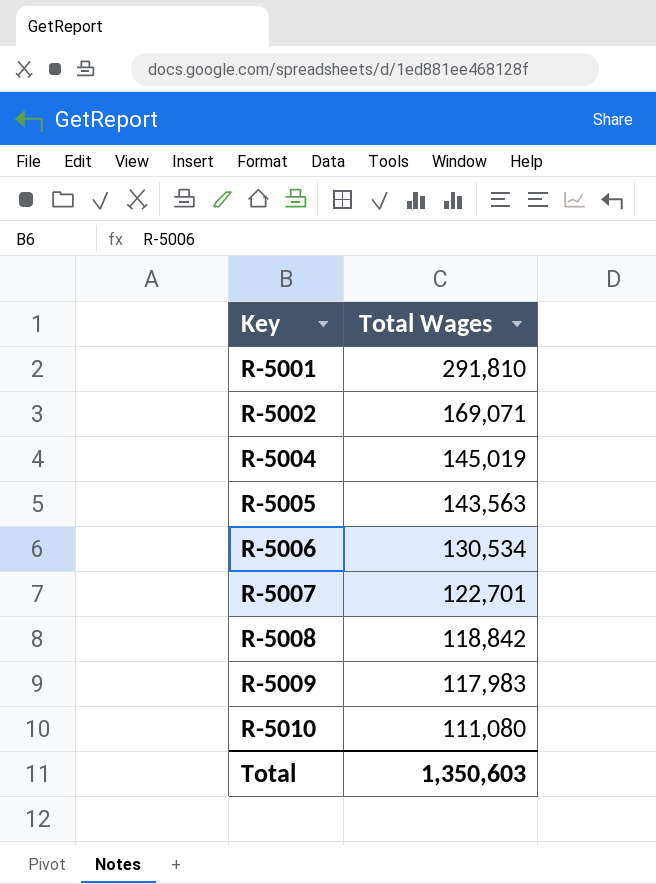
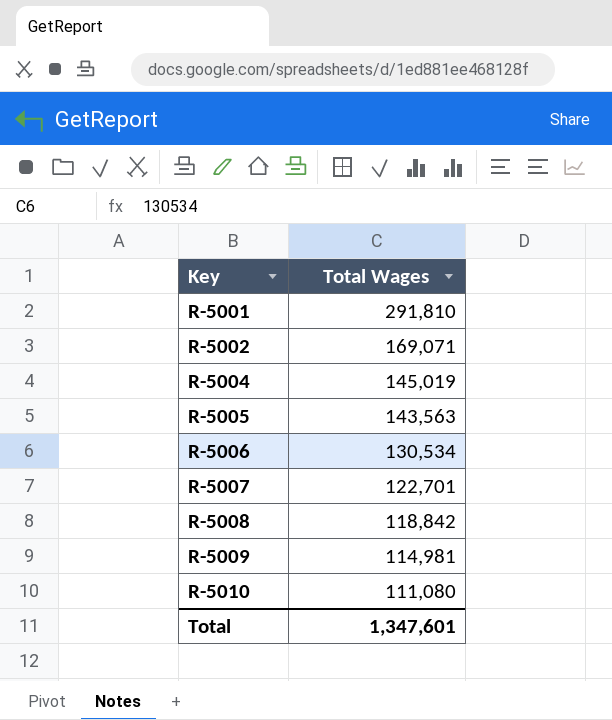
R-5009 | Total Wages: 117,983 -> 114,981
Total | Total Wages: 1,350,603 -> 1,347,601

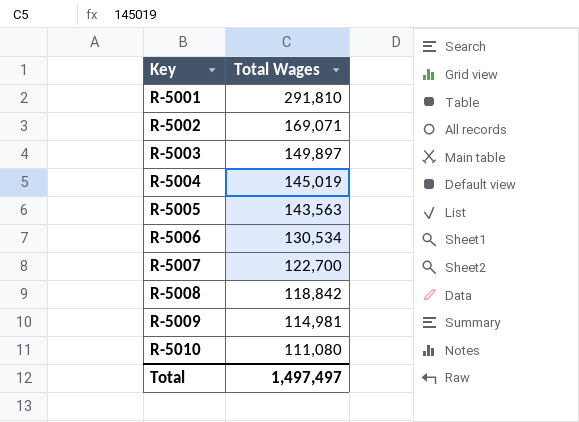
row R-5003: none -> 149,897
R-5007 | Total Wages: 122,701 -> 122,700
Total | Total Wages: 1,347,601 -> 1,497,497

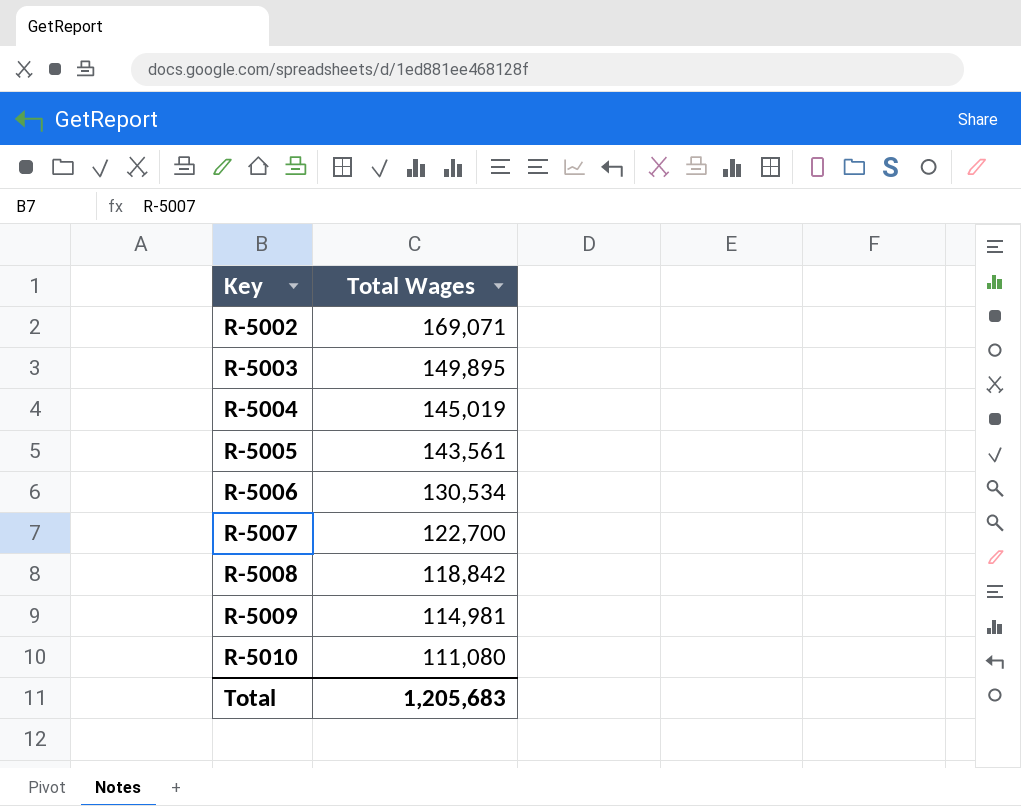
row R-5001: 291,810 -> none
R-5003 | Total Wages: 149,897 -> 149,895
R-5005 | Total Wages: 143,563 -> 143,561
Total | Total Wages: 1,497,497 -> 1,205,683

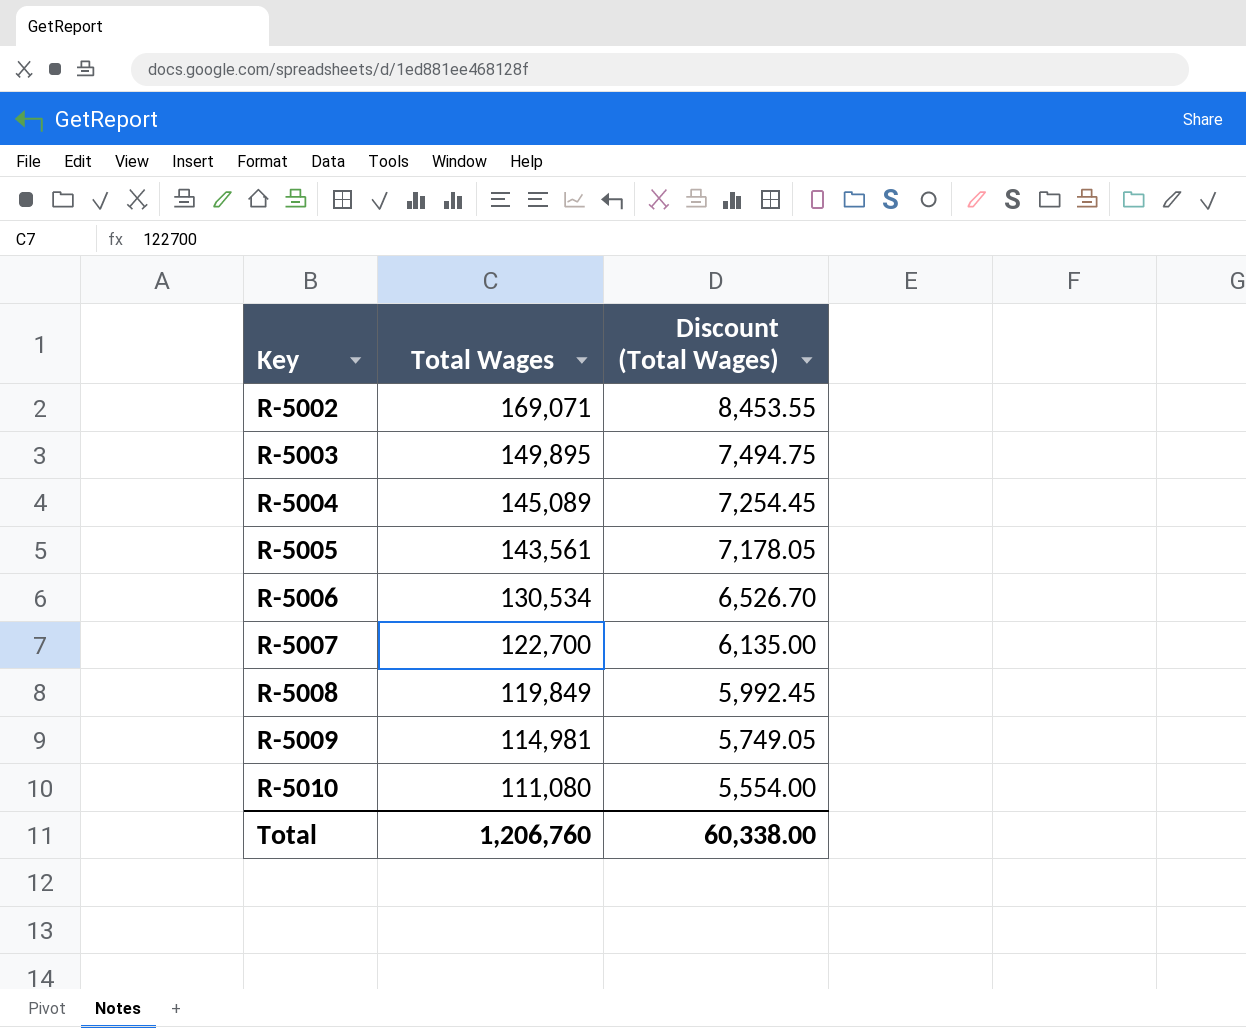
column Discount (Total Wages) | formula: none -> [Total Wages] * 0.05
R-5004 | Total Wages: 145,019 -> 145,089
R-5008 | Total Wages: 118,842 -> 119,849
Total | Total Wages: 1,205,683 -> 1,206,760

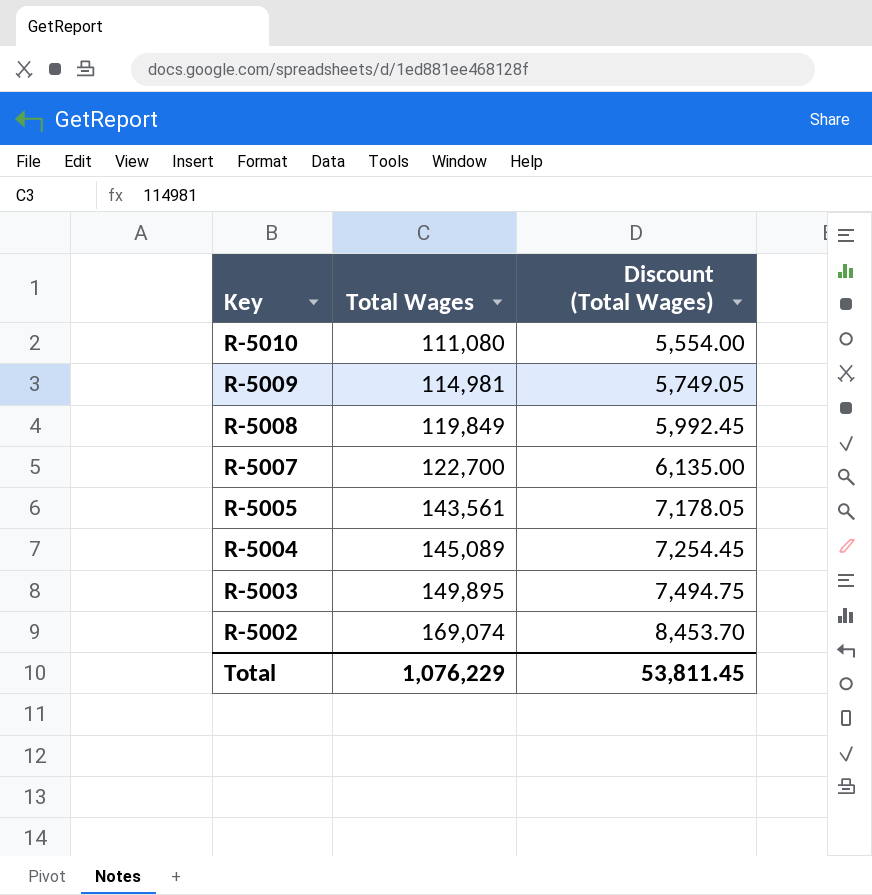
row order: Key ascending -> Key descending
row R-5006: 130,534 | 6,526.70 -> none
R-5002 | Total Wages: 169,071 -> 169,074
R-5002 | Discount (Total Wages): 8,453.55 -> 8,453.70
Total | Total Wages: 1,206,760 -> 1,076,229
Total | Discount (Total Wages): 60,338.00 -> 53,811.45

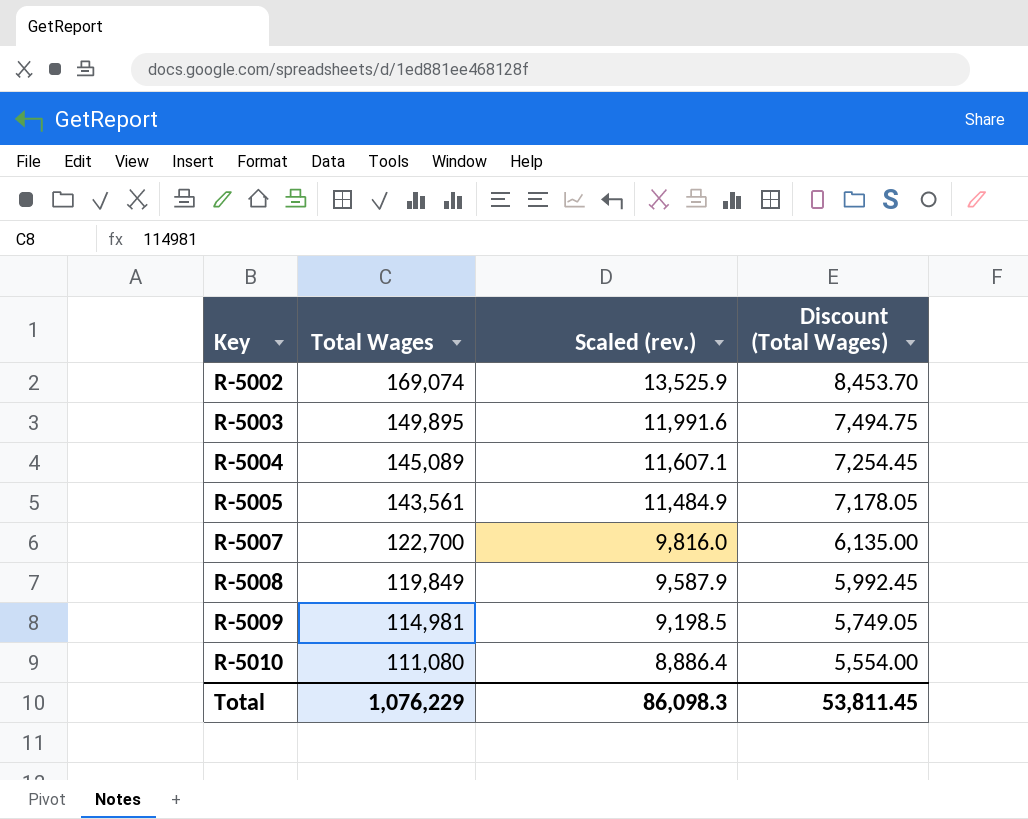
row order: Key descending -> Key ascending
column Scaled (rev.) | formula: none -> [Total Wages] * 0.08

